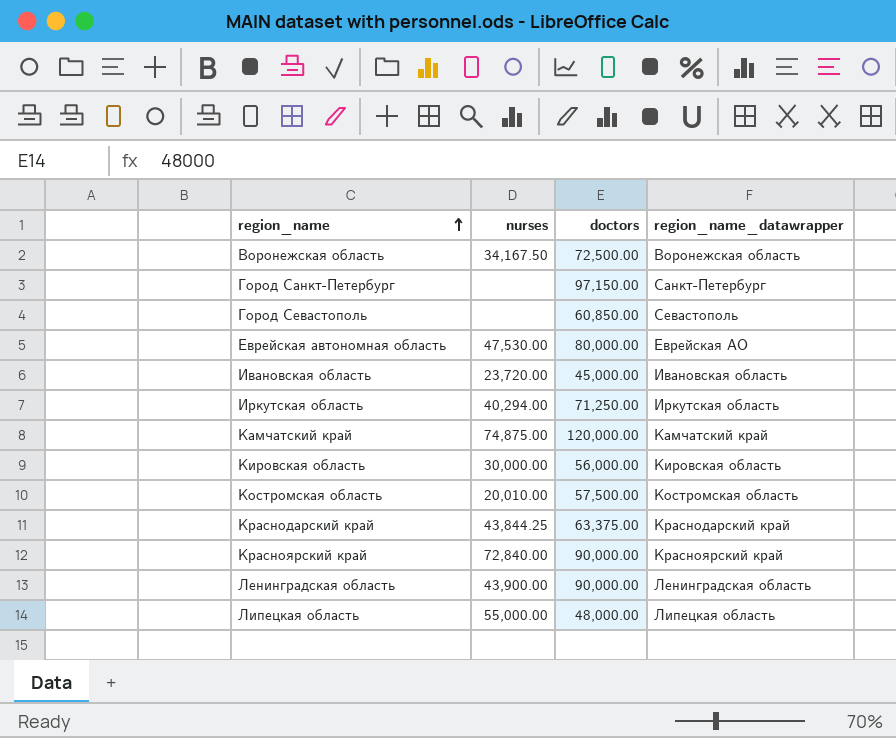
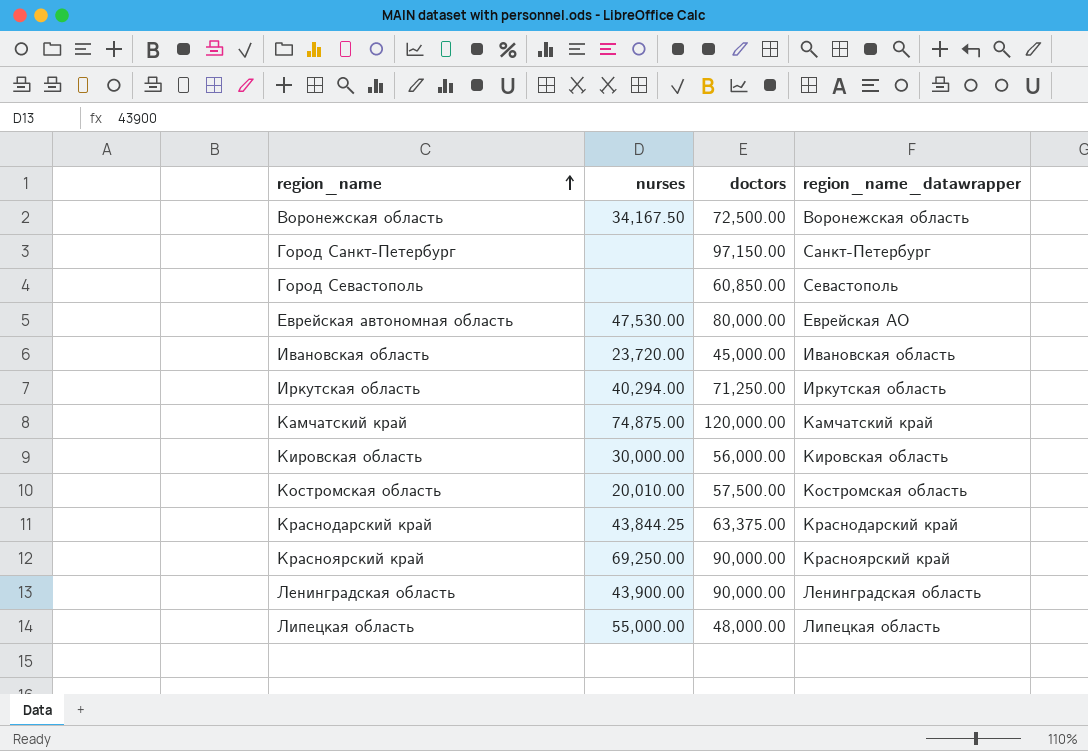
Красноярский край | nurses: 72,840.00 -> 69,250.00

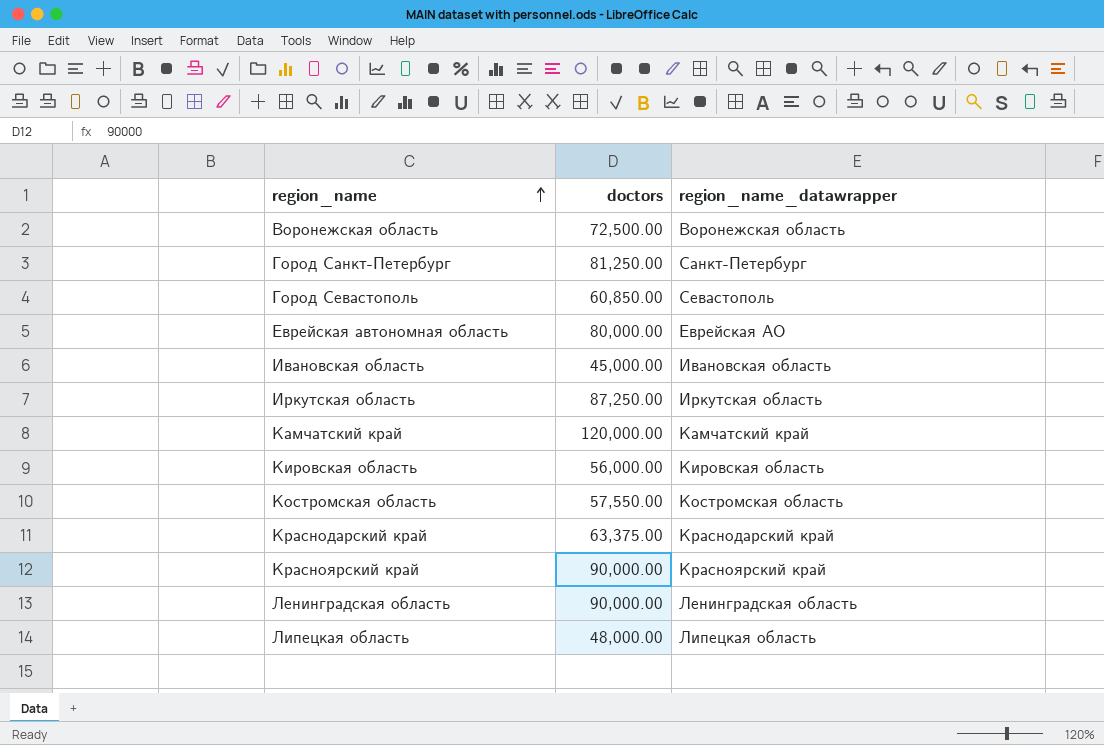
column nurses | position: 2 -> none
Город Санкт-Петербург | doctors: 97,150.00 -> 81,250.00
Иркутская область | doctors: 71,250.00 -> 87,250.00
Костромская область | doctors: 57,500.00 -> 57,550.00

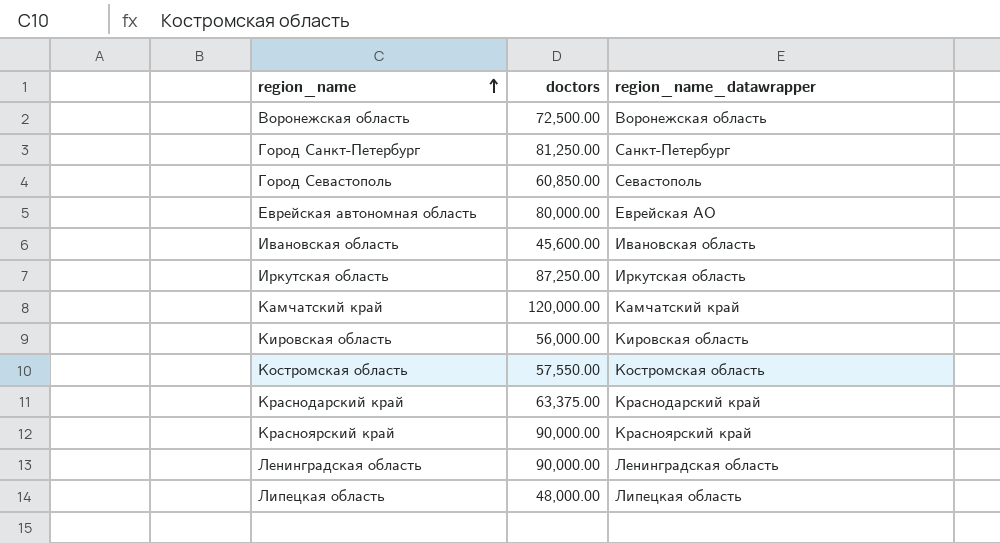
Ивановская область | doctors: 45,000.00 -> 45,600.00

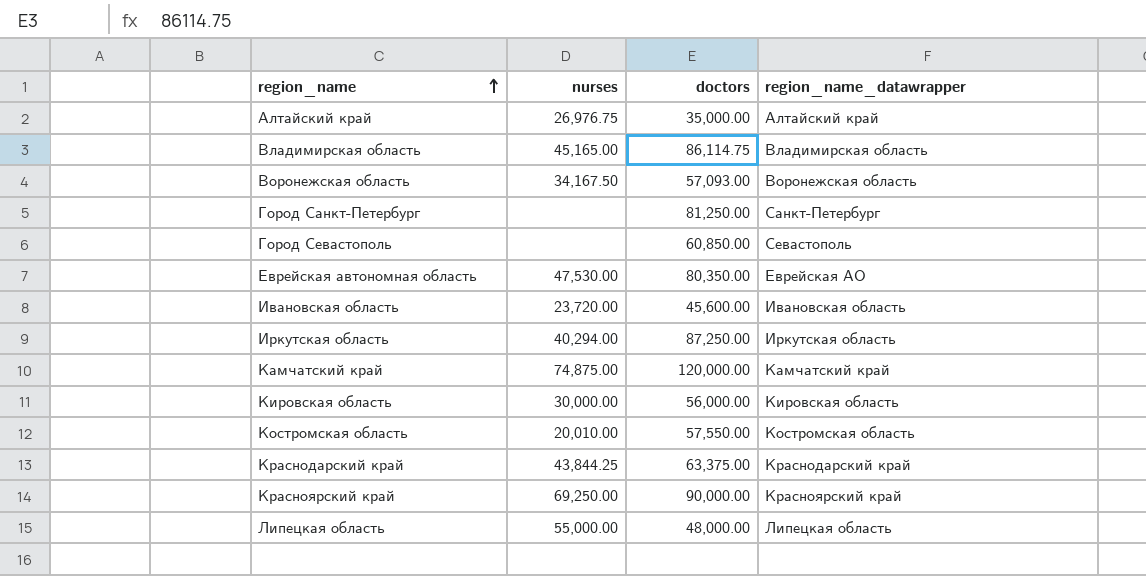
column nurses | position: none -> 2
row Ленинградская область: 90,000.00 | Ленинградская область -> none
row Алтайский край: none -> 26,976.75 | 35,000.00 | Алтайский край
row Владимирская область: none -> 45,165.00 | 86,114.75 | Владимирская область
Воронежская область | doctors: 72,500.00 -> 57,093.00
Еврейская автономная область | doctors: 80,000.00 -> 80,350.00

